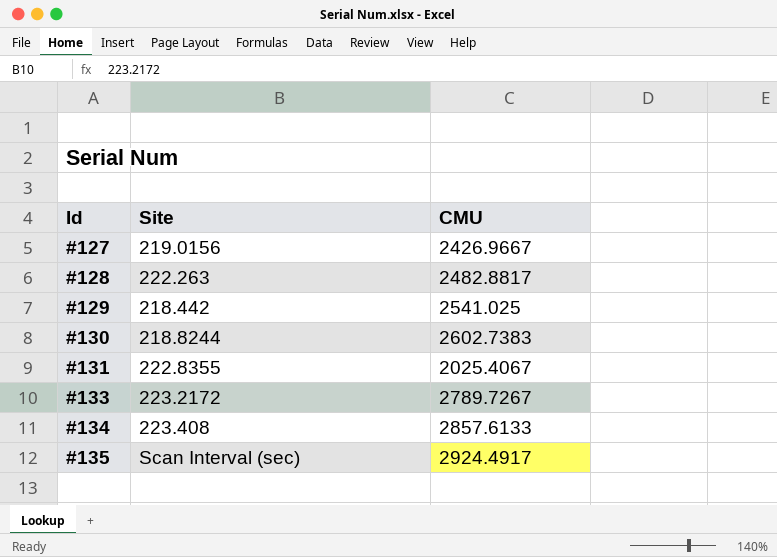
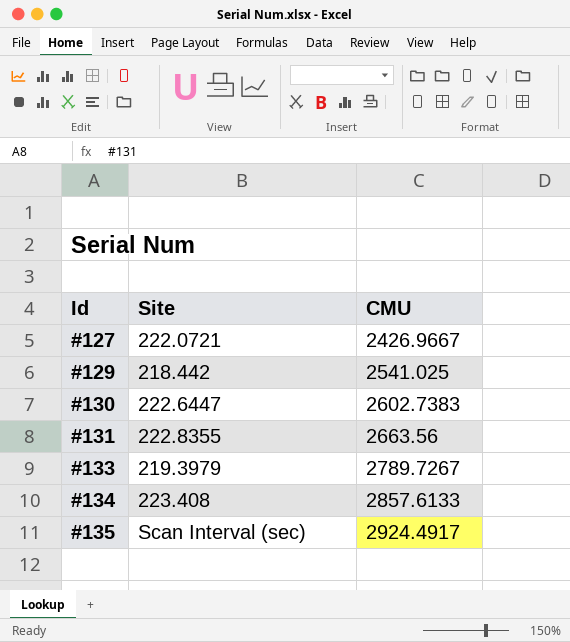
row #128: 222.263 | 2482.8817 -> none
#127 | Site: 219.0156 -> 222.0721
#130 | Site: 218.8244 -> 222.6447
#131 | CMU: 2025.4067 -> 2663.56
#133 | Site: 223.2172 -> 219.3979

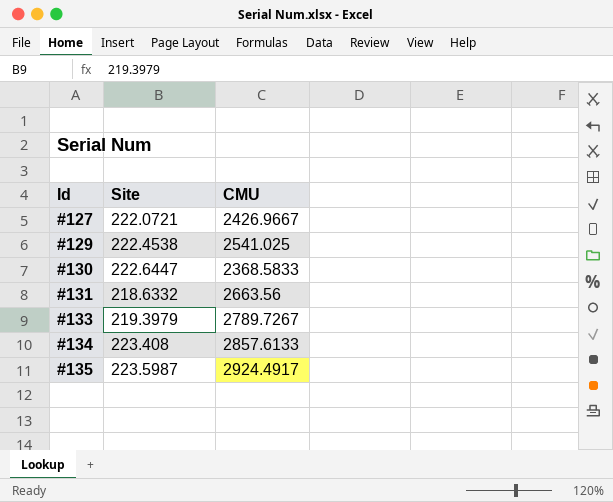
#129 | Site: 218.442 -> 222.4538
#130 | CMU: 2602.7383 -> 2368.5833
#131 | Site: 222.8355 -> 218.6332
#135 | Site: Scan Interval (sec) -> 223.5987

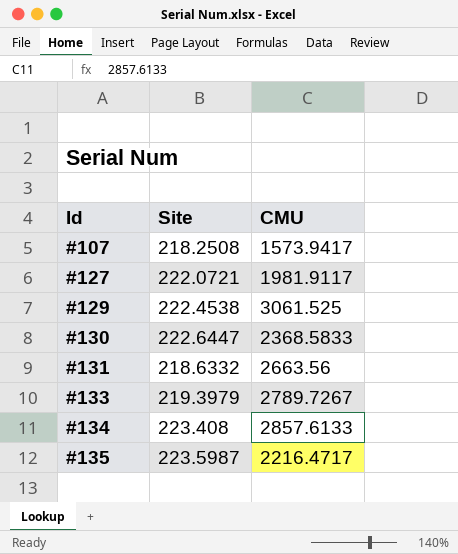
row #107: none -> 218.2508 | 1573.9417
#127 | CMU: 2426.9667 -> 1981.9117
#129 | CMU: 2541.025 -> 3061.525
#135 | CMU: 2924.4917 -> 2216.4717

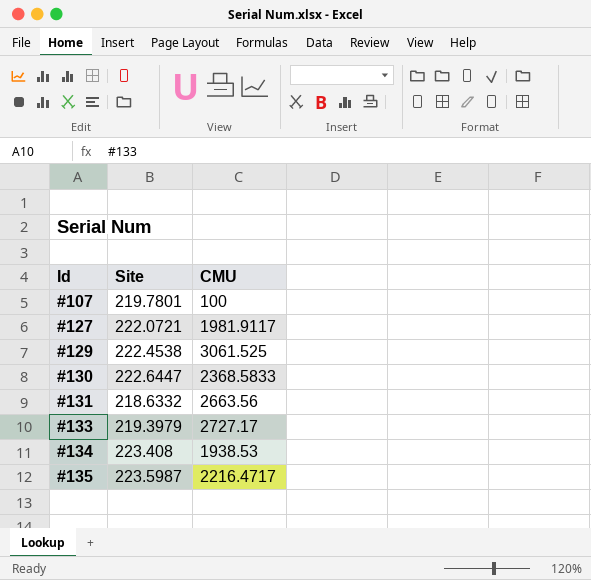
#107 | Site: 218.2508 -> 219.7801
#107 | CMU: 1573.9417 -> 100
#133 | CMU: 2789.7267 -> 2727.17
#134 | CMU: 2857.6133 -> 1938.53

